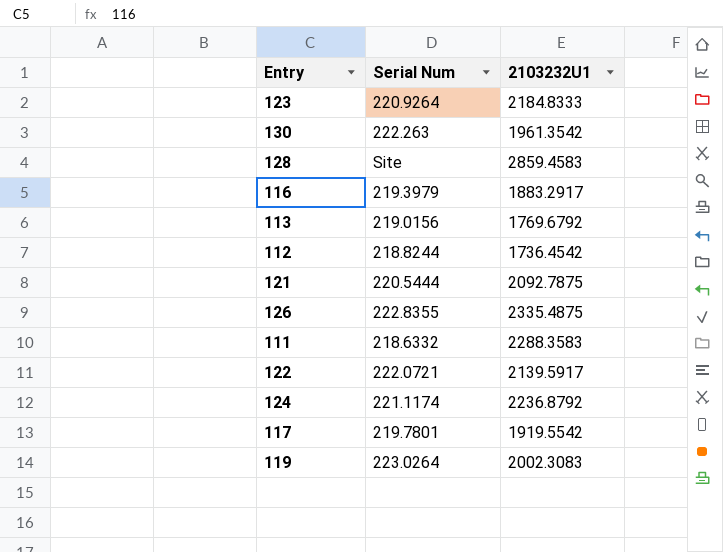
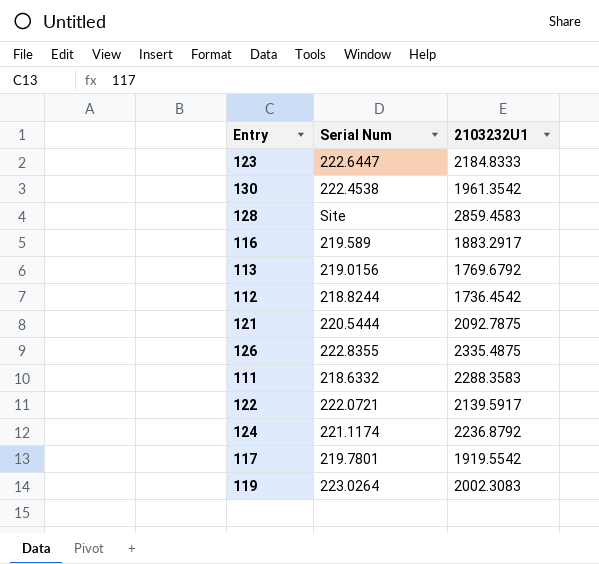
123 | Serial Num: 220.9264 -> 222.6447
130 | Serial Num: 222.263 -> 222.4538
116 | Serial Num: 219.3979 -> 219.589

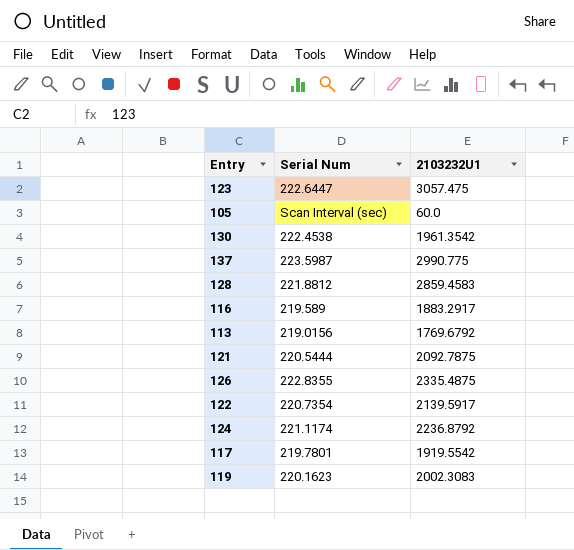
row 112: 218.8244 | 1736.4542 -> none
row 111: 218.6332 | 2288.3583 -> none
123 | 2103232U1: 2184.8333 -> 3057.475
row 105: none -> Scan Interval (sec) | 60.0
row 137: none -> 223.5987 | 2990.775
128 | Serial Num: Site -> 221.8812
122 | Serial Num: 222.0721 -> 220.7354
119 | Serial Num: 223.0264 -> 220.1623

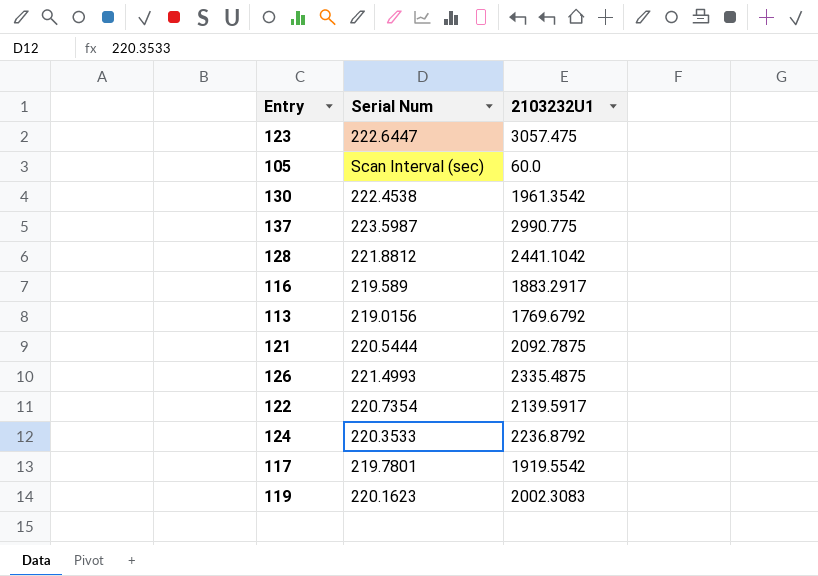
128 | 2103232U1: 2859.4583 -> 2441.1042
126 | Serial Num: 222.8355 -> 221.4993
124 | Serial Num: 221.1174 -> 220.3533

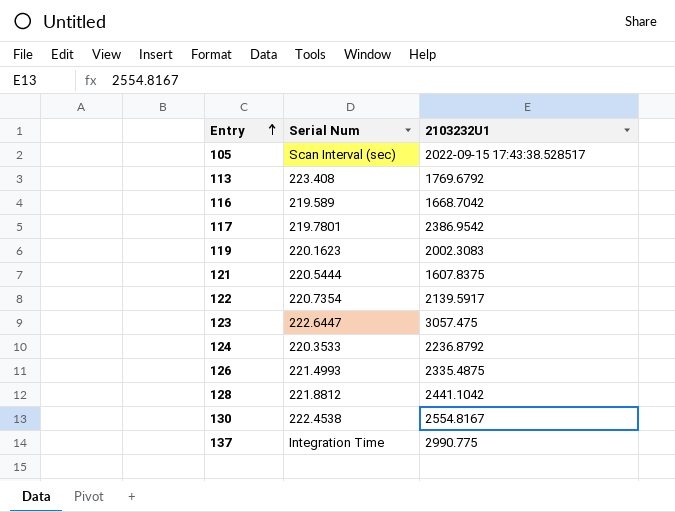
row order: none -> Entry ascending
105 | 2103232U1: 60.0 -> 2022-09-15 17:43:38.528517
113 | Serial Num: 219.0156 -> 223.408
116 | 2103232U1: 1883.2917 -> 1668.7042
117 | 2103232U1: 1919.5542 -> 2386.9542
121 | 2103232U1: 2092.7875 -> 1607.8375
130 | 2103232U1: 1961.3542 -> 2554.8167
137 | Serial Num: 223.5987 -> Integration Time

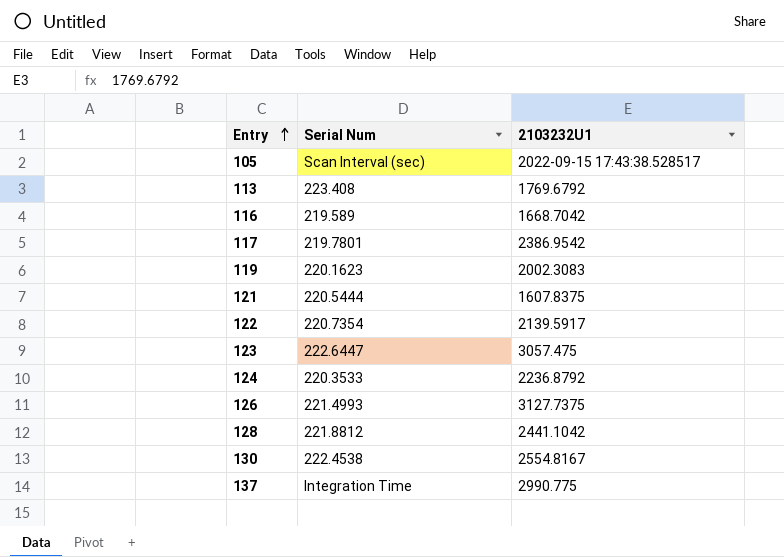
126 | 2103232U1: 2335.4875 -> 3127.7375

